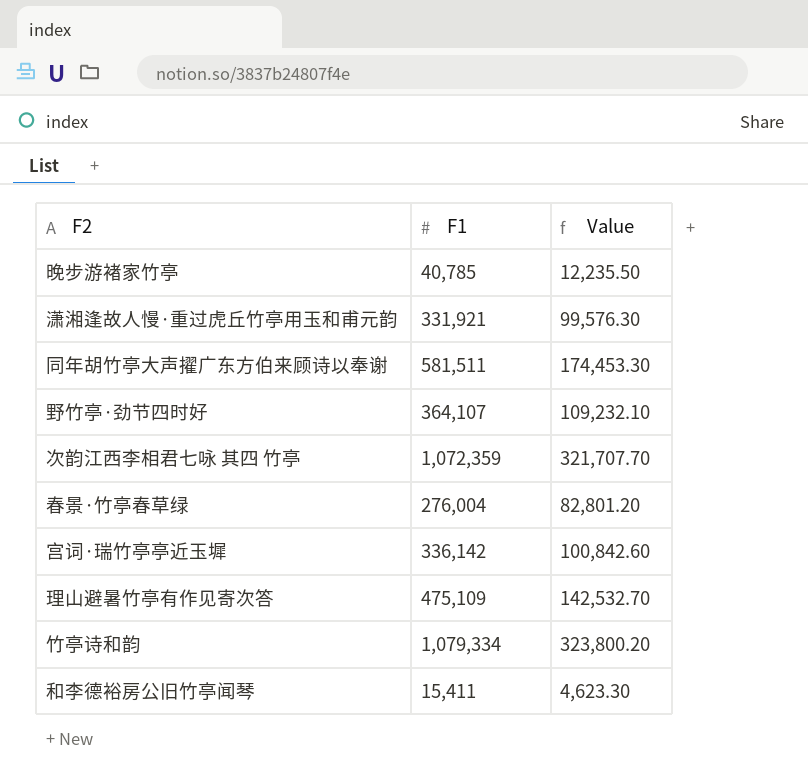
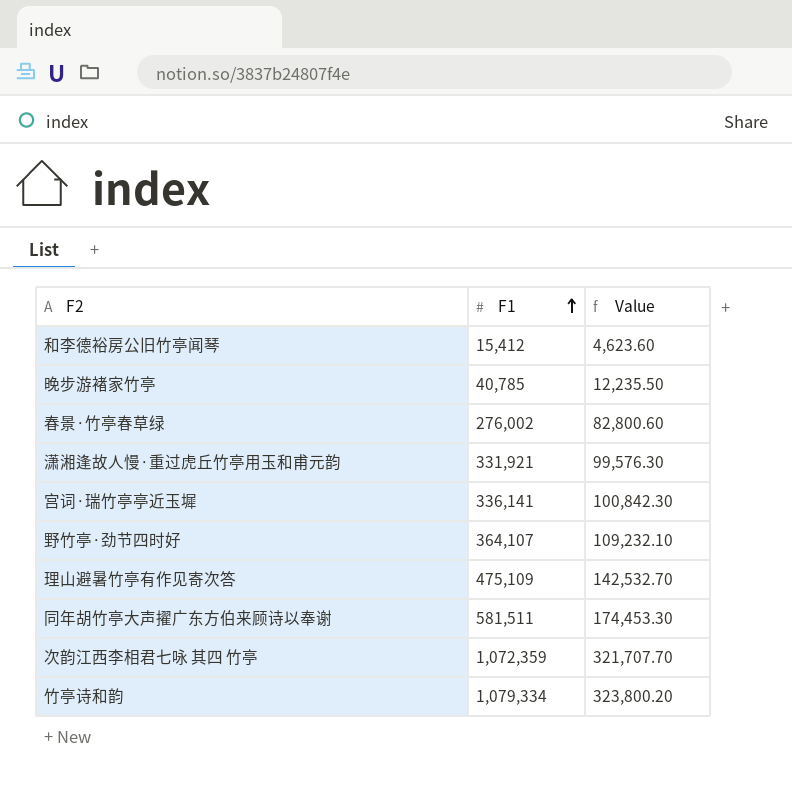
row order: none -> F1 ascending
和李德裕房公旧竹亭闻琴 | F1: 15,411 -> 15,412
和李德裕房公旧竹亭闻琴 | Value: 4,623.30 -> 4,623.60
春景·竹亭春草绿 | F1: 276,004 -> 276,002
春景·竹亭春草绿 | Value: 82,801.20 -> 82,800.60
宫词·瑞竹亭亭近玉墀 | F1: 336,142 -> 336,141
宫词·瑞竹亭亭近玉墀 | Value: 100,842.60 -> 100,842.30

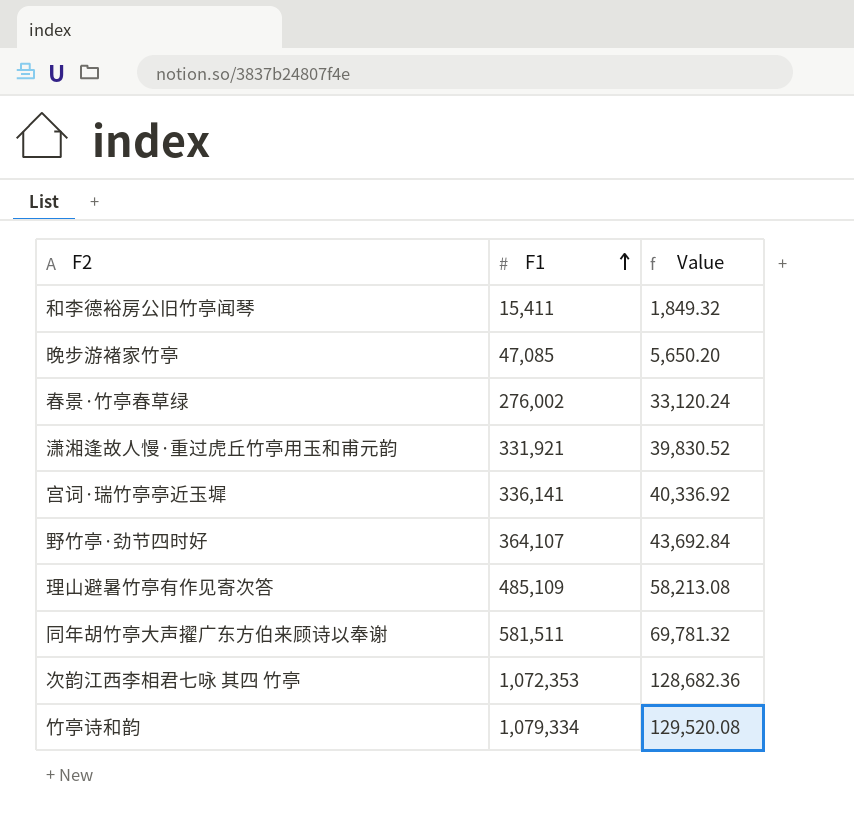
column Value | formula: [F1] * 0.3 -> [F1] * 0.12
和李德裕房公旧竹亭闻琴 | F1: 15,412 -> 15,411
晚步游褚家竹亭 | F1: 40,785 -> 47,085
理山避暑竹亭有作见寄次答 | F1: 475,109 -> 485,109
次韵江西李相君七咏 其四 竹亭 | F1: 1,072,359 -> 1,072,353

